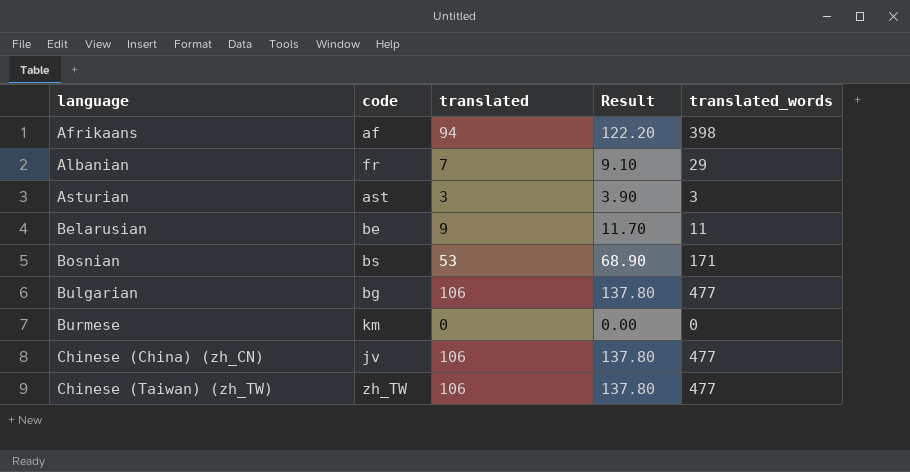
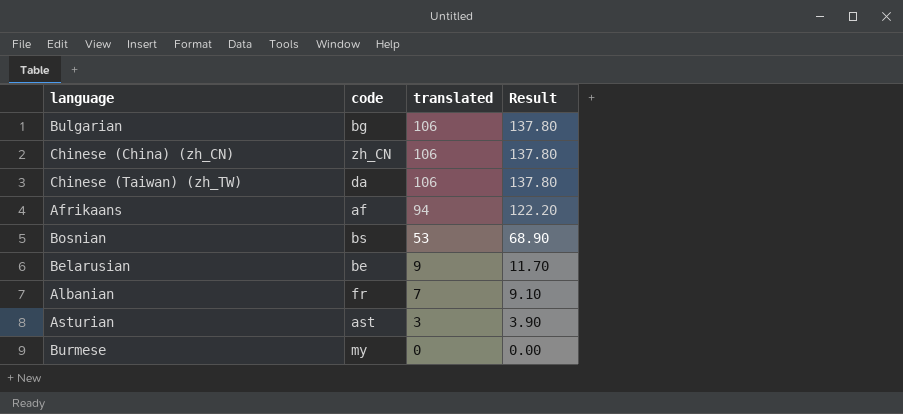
row order: language ascending -> translated descending
column translated_words | position: 5 -> none
Chinese (China) (zh_CN) | code: jv -> zh_CN
Chinese (Taiwan) (zh_TW) | code: zh_TW -> da
Burmese | code: km -> my

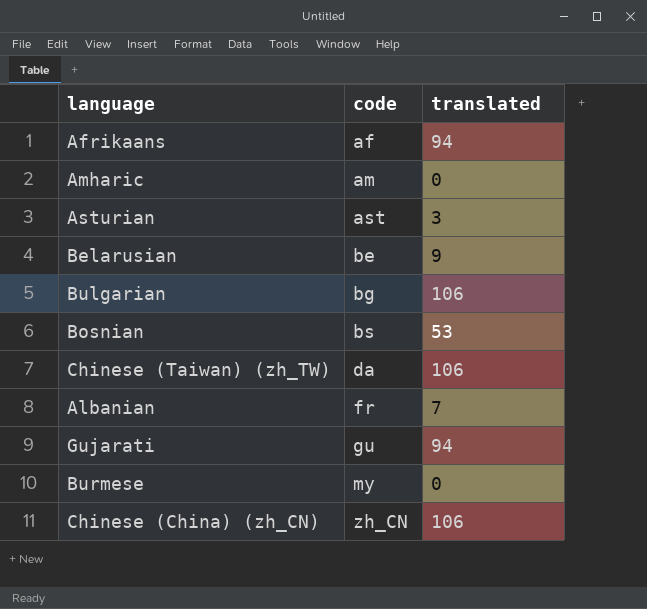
row order: translated descending -> code ascending
column Result | formula: [translated] * 1.3 -> none
row Amharic: none -> am | 0
row Gujarati: none -> gu | 94

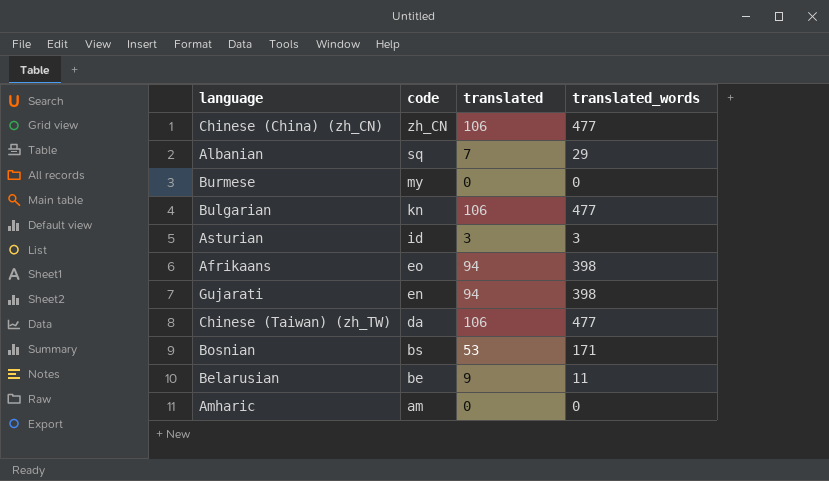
row order: code ascending -> code descending
column translated_words | position: none -> 4
Albanian | code: fr -> sq
Bulgarian | code: bg -> kn
Asturian | code: ast -> id
Afrikaans | code: af -> eo
Gujarati | code: gu -> en

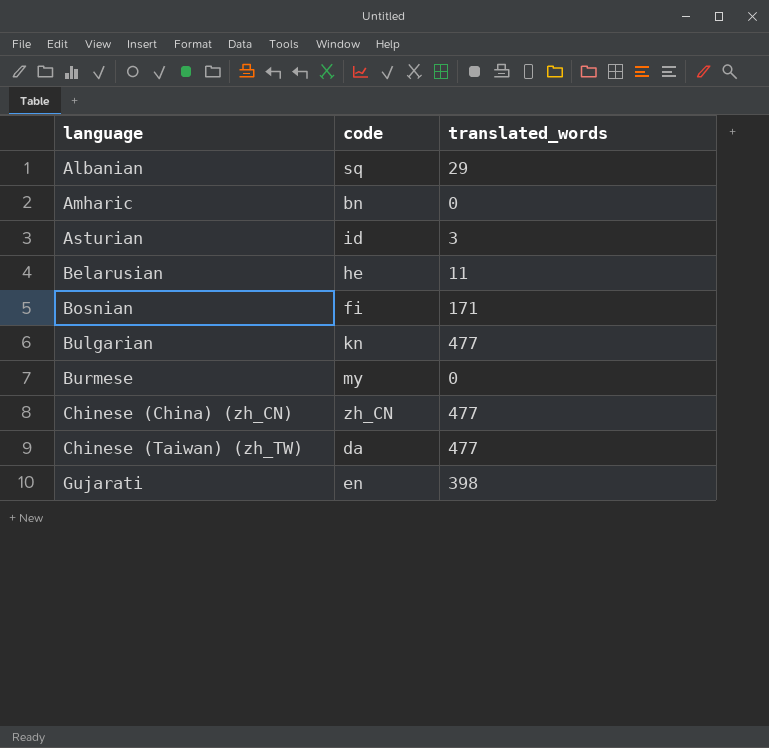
row order: code descending -> language ascending
column translated | position: 3 -> none
row Afrikaans: eo | 94 | 398 -> none
Amharic | code: am -> bn
Belarusian | code: be -> he
Bosnian | code: bs -> fi

